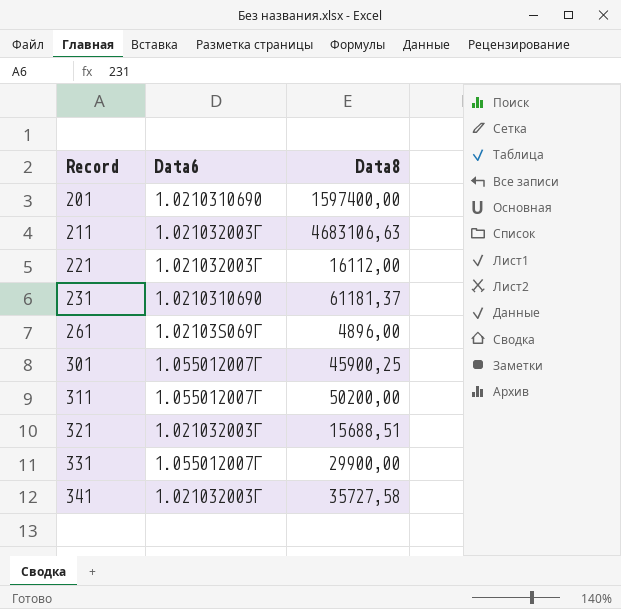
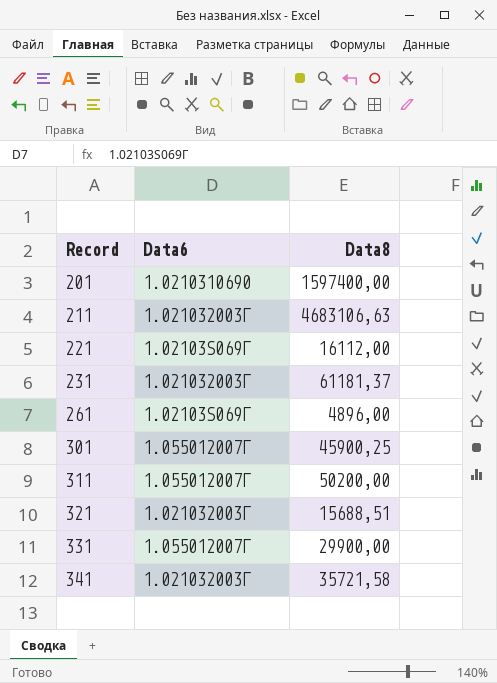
221 | Data6: 1.021032003Г -> 1.02103S069Г
231 | Data6: 1.0210310690 -> 1.021032003Г
341 | Data8: 35727,58 -> 35721,58

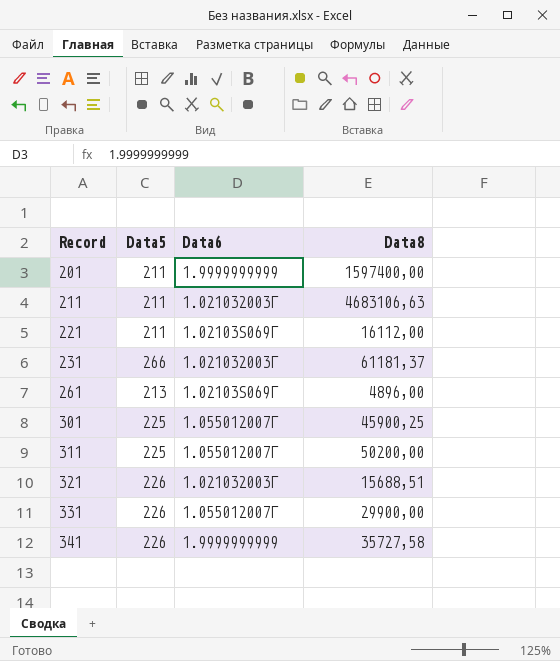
column Data5 | position: none -> 2
201 | Data6: 1.0210310690 -> 1.9999999999
341 | Data6: 1.021032003Г -> 1.9999999999
341 | Data8: 35721,58 -> 35727,58

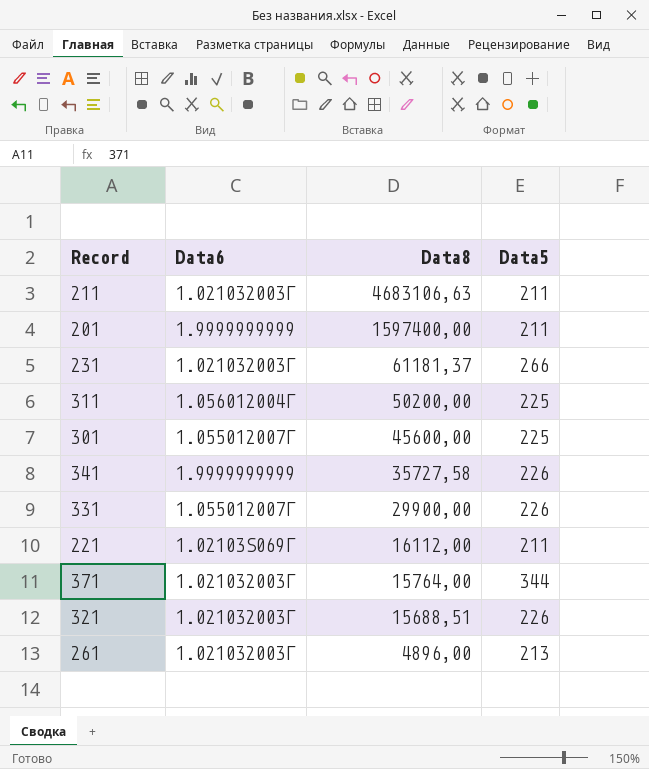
row order: Record ascending -> Data8 descending
column Data5 | position: 2 -> 4
311 | Data6: 1.055012007Г -> 1.056012004Г
301 | Data8: 45900,25 -> 45600,00
row 371: none -> 1.021032003Г | 15764,00 | 344
261 | Data6: 1.02103S069Г -> 1.021032003Г

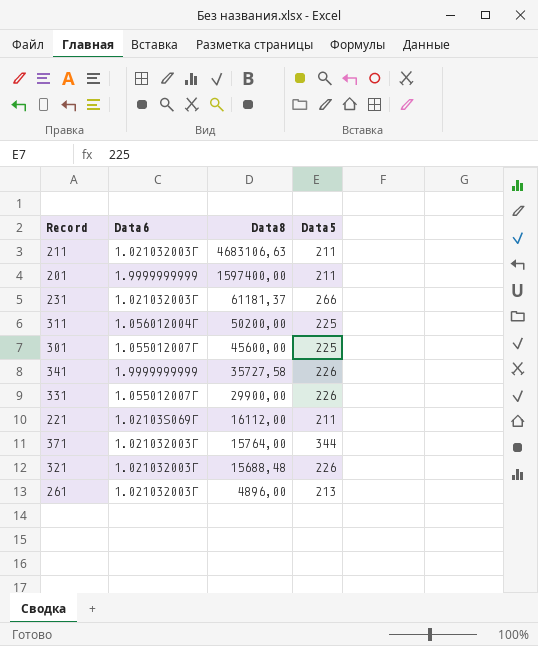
321 | Data8: 15688,51 -> 15688,48

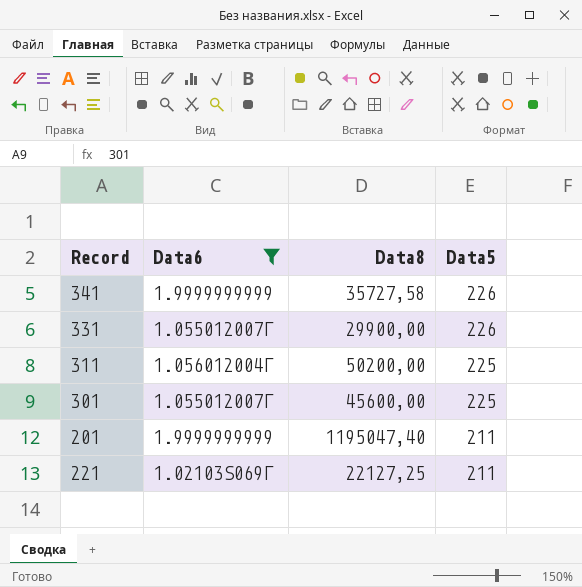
filter: none -> Data6 != 1.021032003Г
row order: Data8 descending -> Data5 descending
201 | Data8: 1597400,00 -> 1195047,40
221 | Data8: 16112,00 -> 22127,25

